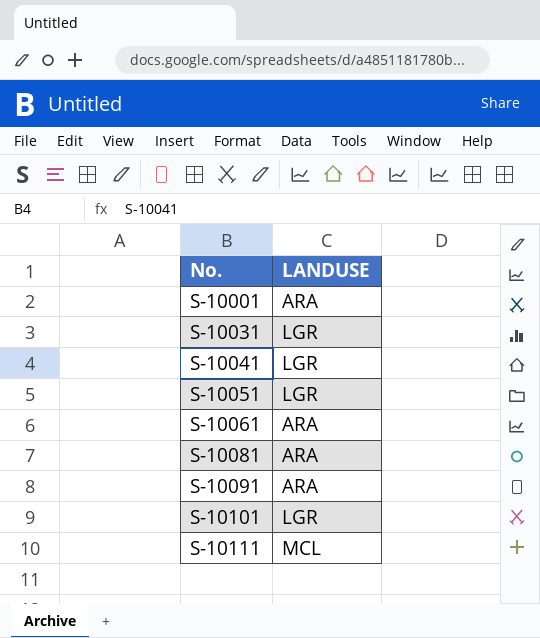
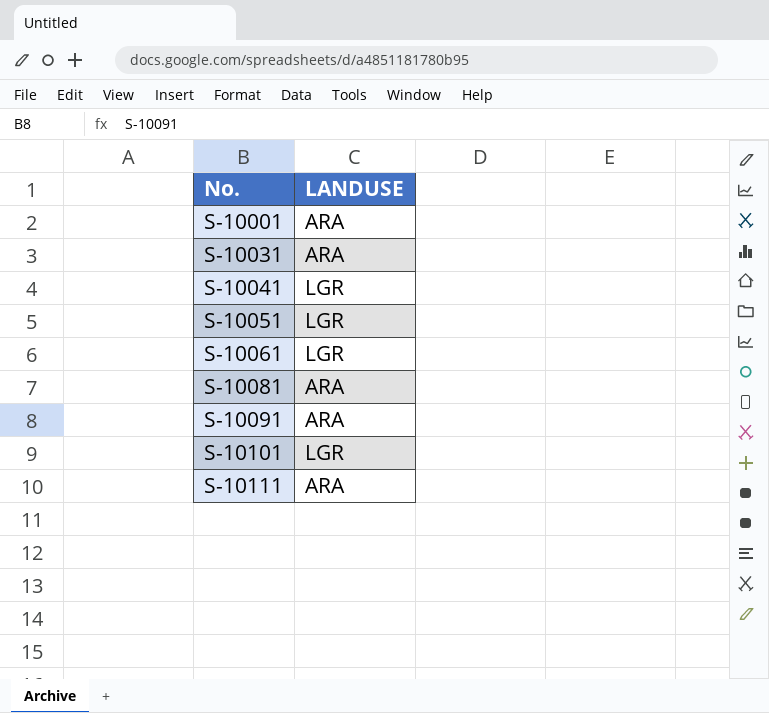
S-10031 | LANDUSE: LGR -> ARA
S-10061 | LANDUSE: ARA -> LGR
S-10111 | LANDUSE: MCL -> ARA

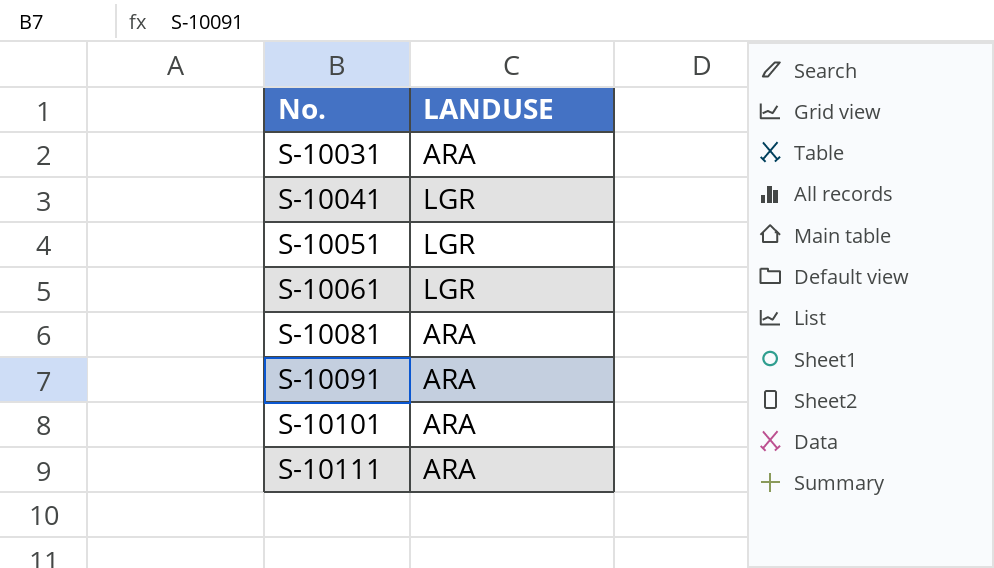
row S-10001: ARA -> none
S-10101 | LANDUSE: LGR -> ARA

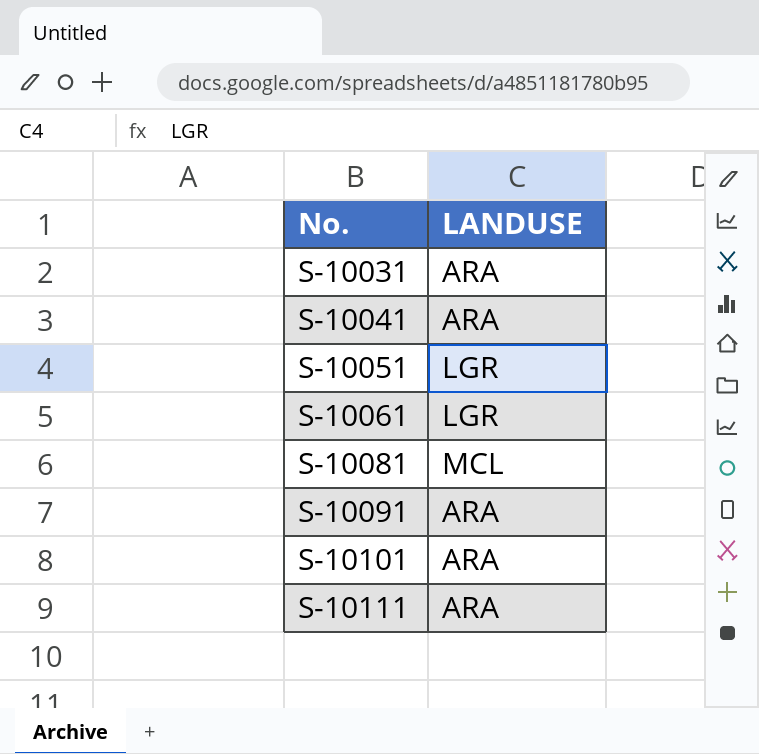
S-10041 | LANDUSE: LGR -> ARA
S-10081 | LANDUSE: ARA -> MCL

